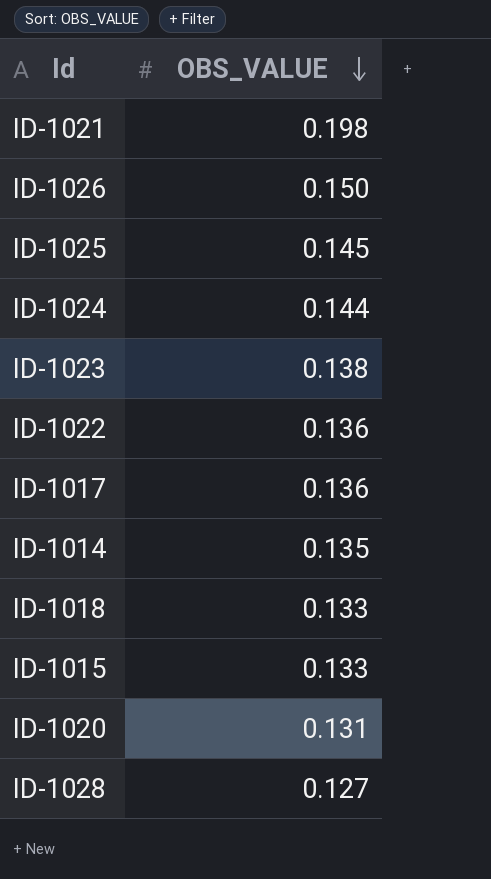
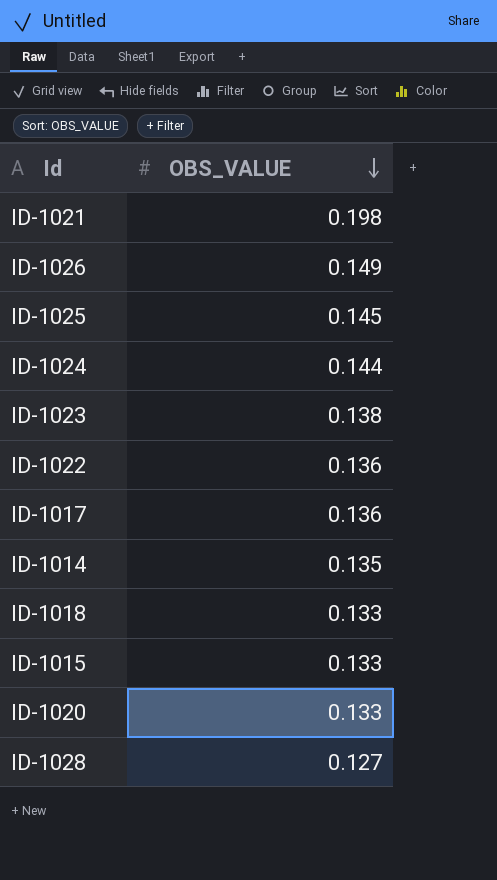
ID-1026 | OBS_VALUE: 0.150 -> 0.149
ID-1020 | OBS_VALUE: 0.131 -> 0.133

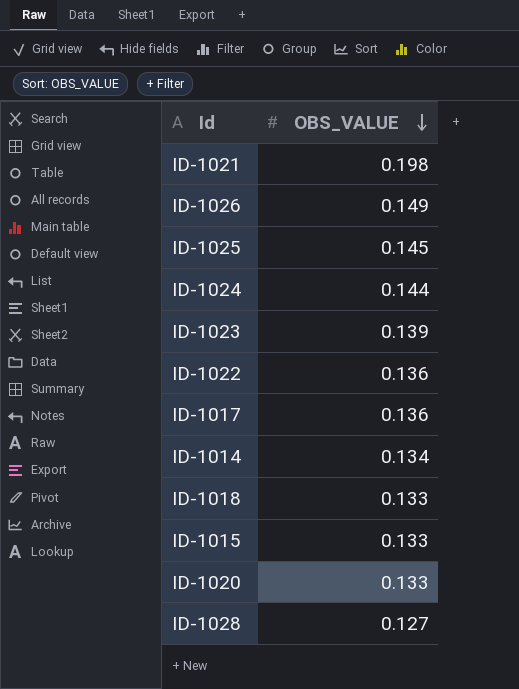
ID-1023 | OBS_VALUE: 0.138 -> 0.139
ID-1014 | OBS_VALUE: 0.135 -> 0.134

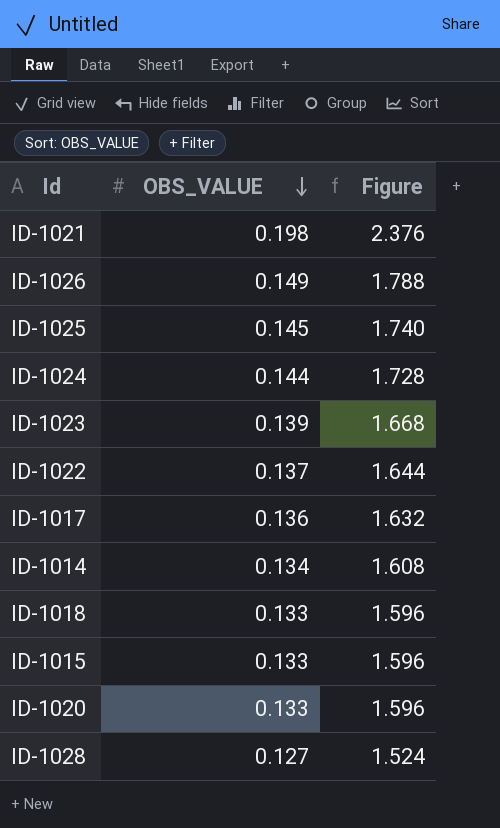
column Figure | formula: none -> [OBS_VALUE] * 12
ID-1022 | OBS_VALUE: 0.136 -> 0.137

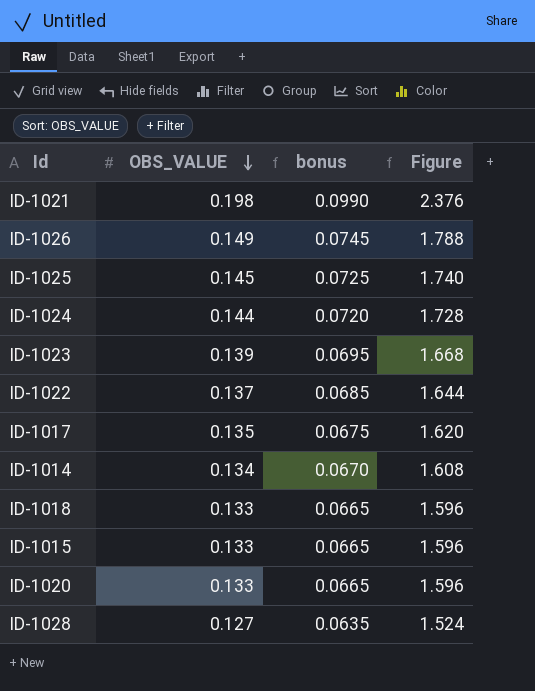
column bonus | formula: none -> [OBS_VALUE] * 0.5
ID-1017 | OBS_VALUE: 0.136 -> 0.135
ID-1017 | Figure: 1.632 -> 1.620

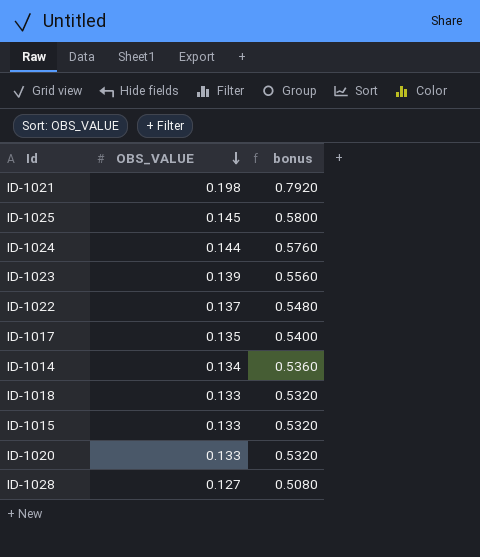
column Figure | formula: [OBS_VALUE] * 12 -> none
column bonus | formula: [OBS_VALUE] * 0.5 -> [OBS_VALUE] * 4
row ID-1026: 0.149 | 0.0745 | 1.788 -> none

